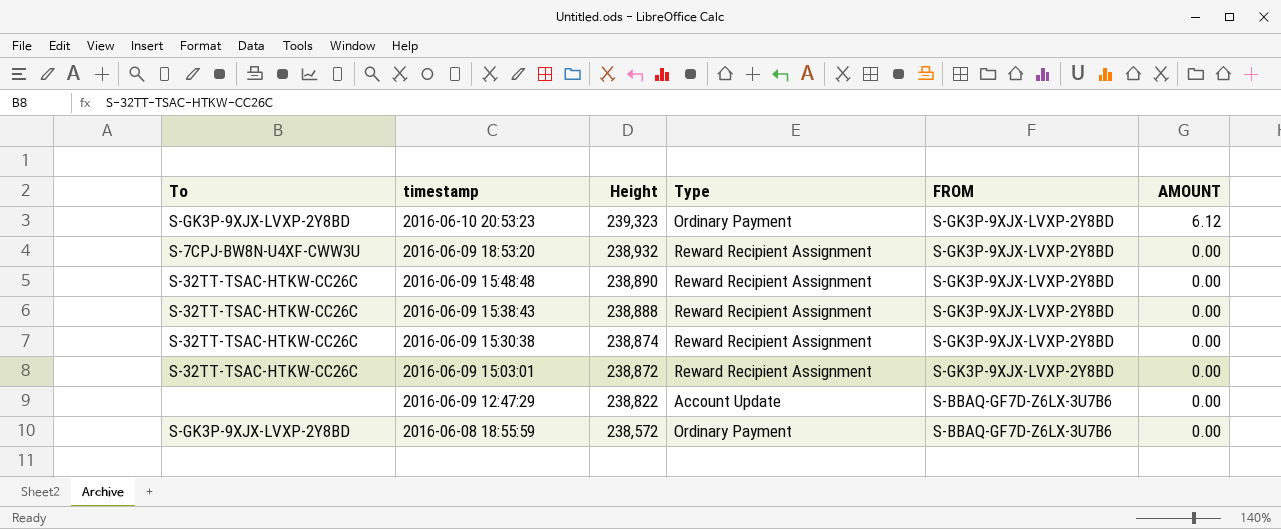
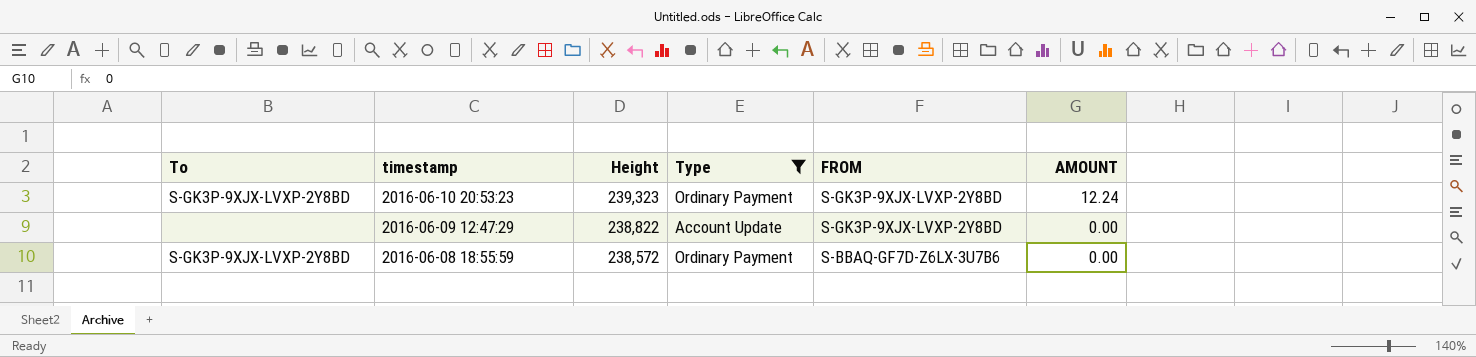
filter: none -> Type != Reward Recipient Assignment
2016-06-10 20:53:23 | AMOUNT: 6.12 -> 12.24
2016-06-09 12:47:29 | FROM: S-BBAQ-GF7D-Z6LX-3U7B6 -> S-GK3P-9XJX-LVXP-2Y8BD

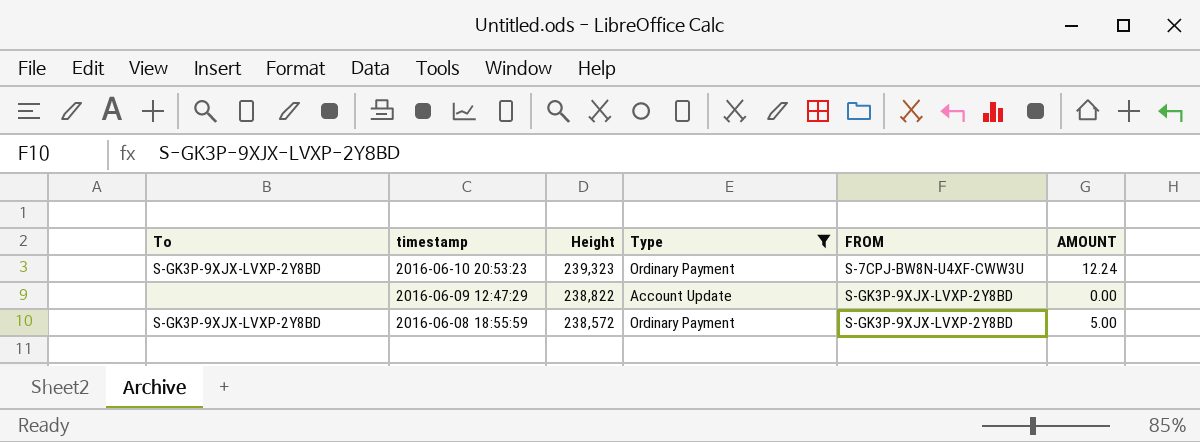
2016-06-10 20:53:23 | FROM: S-GK3P-9XJX-LVXP-2Y8BD -> S-7CPJ-BW8N-U4XF-CWW3U
2016-06-08 18:55:59 | FROM: S-BBAQ-GF7D-Z6LX-3U7B6 -> S-GK3P-9XJX-LVXP-2Y8BD
2016-06-08 18:55:59 | AMOUNT: 0.00 -> 5.00

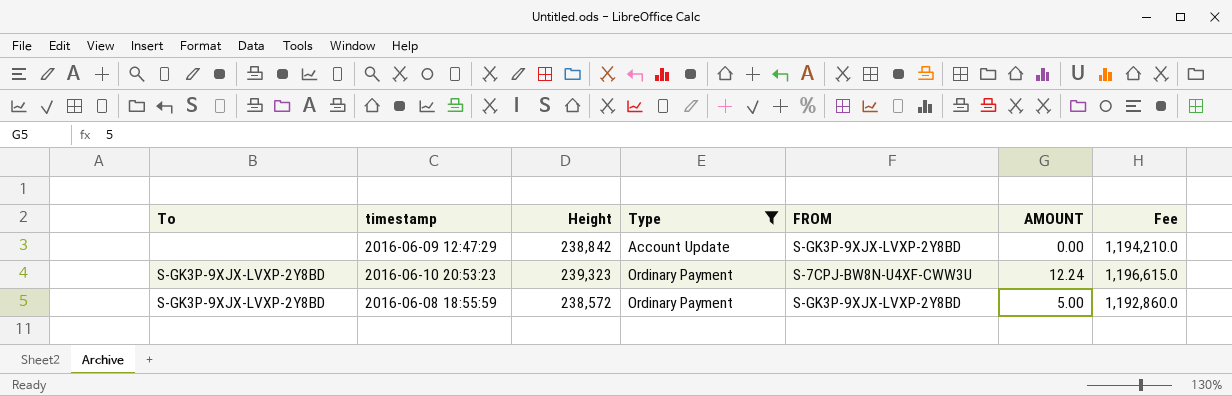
row order: timestamp descending -> Type ascending
column Fee | formula: none -> [Height] * 5
2016-06-09 12:47:29 | Height: 238,822 -> 238,842

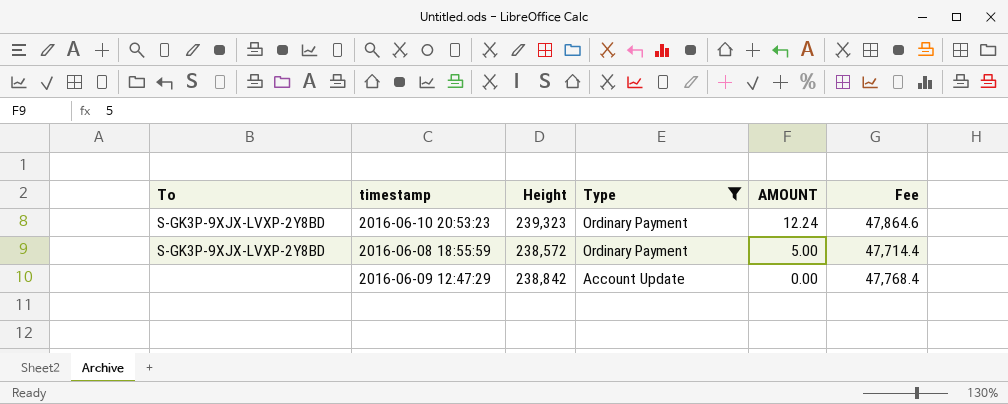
row order: Type ascending -> Type descending
column FROM | position: 5 -> none
column Fee | formula: [Height] * 5 -> [Height] * 0.2

